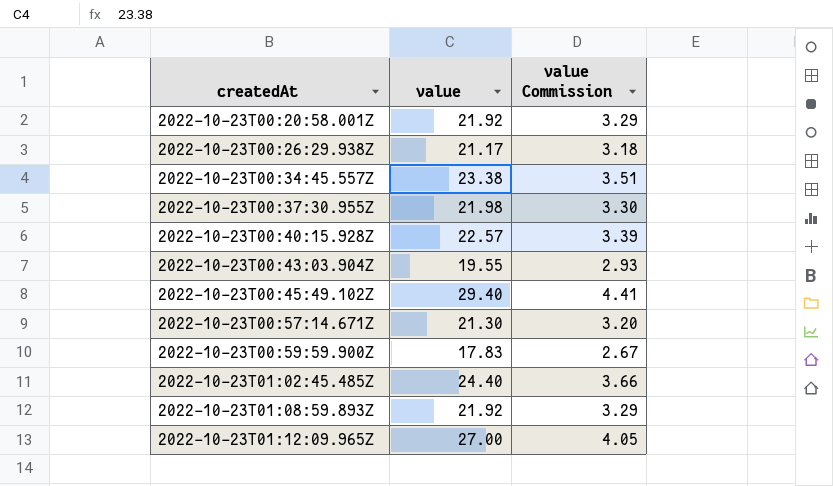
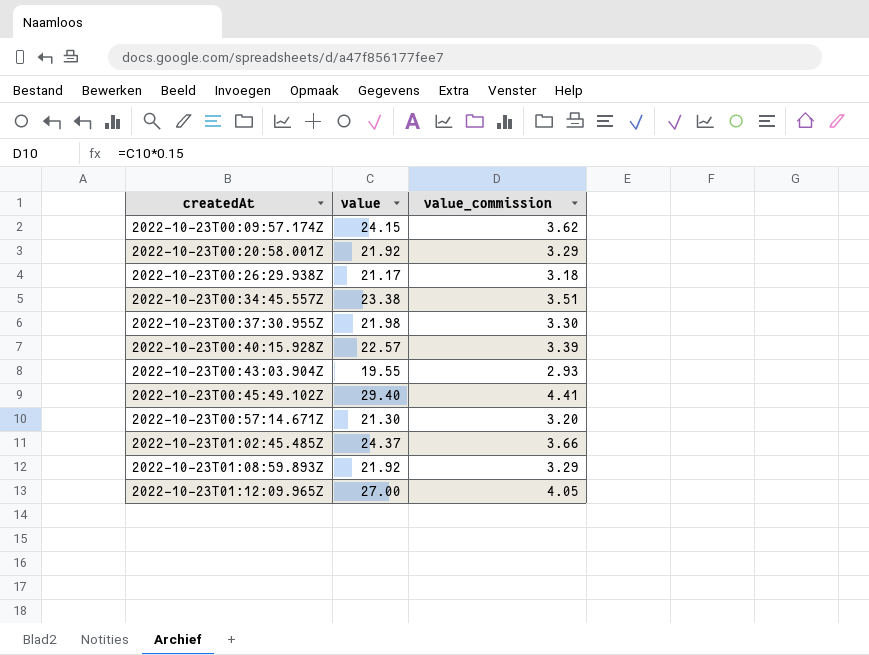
column name: value Commission -> value_commission
row 2022-10-23T00:59:59.900Z: 17.83 | 2.67 -> none
row 2022-10-23T00:09:57.174Z: none -> 24.15 | 3.62
2022-10-23T01:02:45.485Z | value: 24.40 -> 24.37

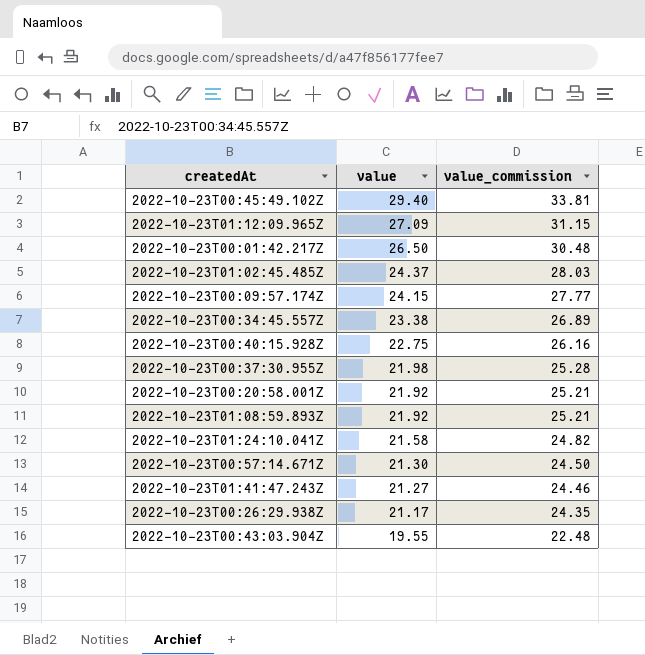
row order: createdAt ascending -> value descending
column value_commission | formula: [value] * 0.15 -> [value] * 1.15
2022-10-23T01:12:09.965Z | value: 27.00 -> 27.09
row 2022-10-23T00:01:42.217Z: none -> 26.50 | 30.48
2022-10-23T00:40:15.928Z | value: 22.57 -> 22.75
row 2022-10-23T01:24:10.041Z: none -> 21.58 | 24.82
row 2022-10-23T01:41:47.243Z: none -> 21.27 | 24.46

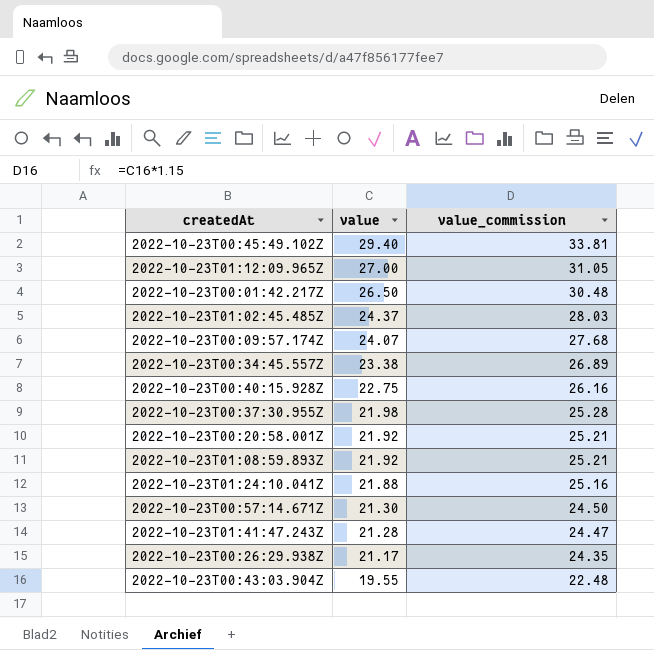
2022-10-23T01:12:09.965Z | value: 27.09 -> 27.00
2022-10-23T01:12:09.965Z | value_commission: 31.15 -> 31.05
2022-10-23T00:09:57.174Z | value: 24.15 -> 24.07
2022-10-23T00:09:57.174Z | value_commission: 27.77 -> 27.68
2022-10-23T01:24:10.041Z | value: 21.58 -> 21.88
2022-10-23T01:24:10.041Z | value_commission: 24.82 -> 25.16
2022-10-23T01:41:47.243Z | value: 21.27 -> 21.28
2022-10-23T01:41:47.243Z | value_commission: 24.46 -> 24.47

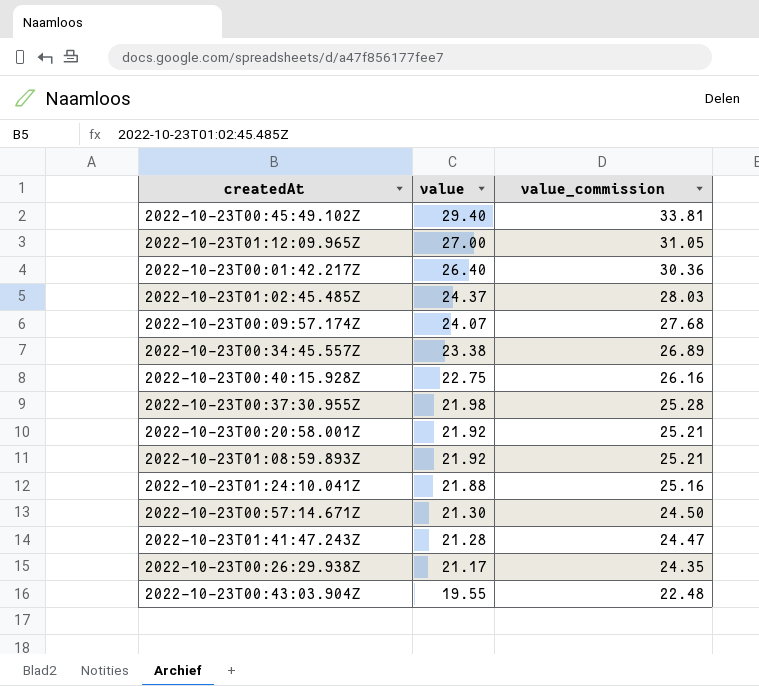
2022-10-23T00:01:42.217Z | value: 26.50 -> 26.40
2022-10-23T00:01:42.217Z | value_commission: 30.48 -> 30.36

